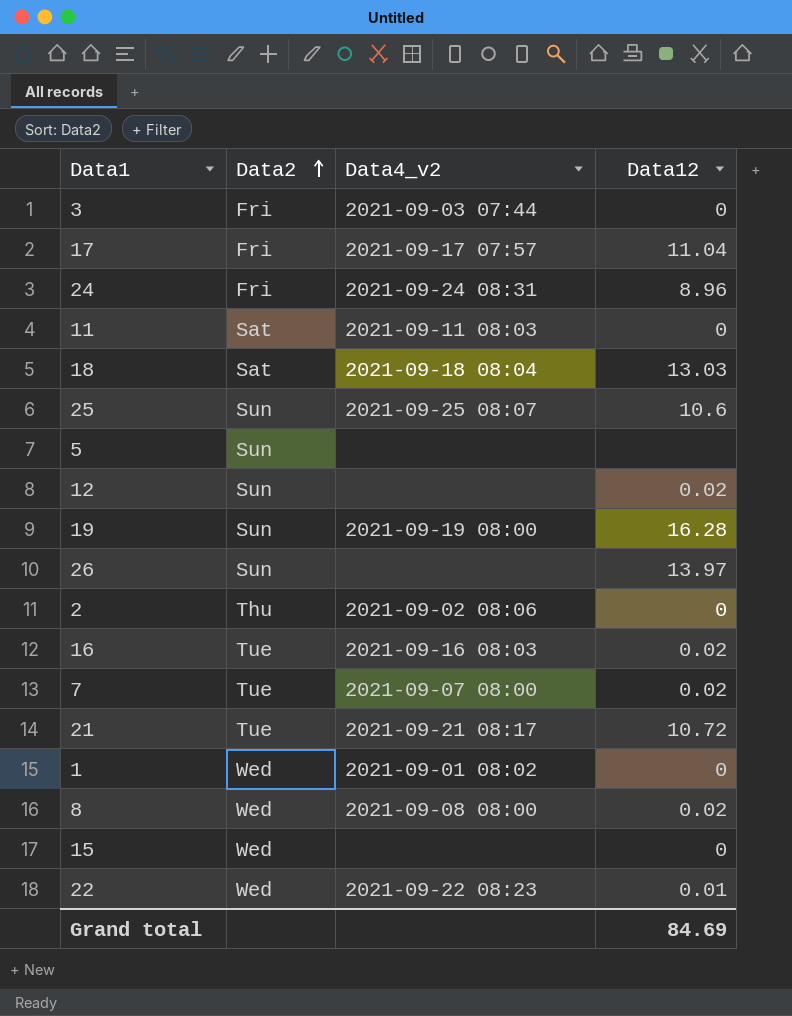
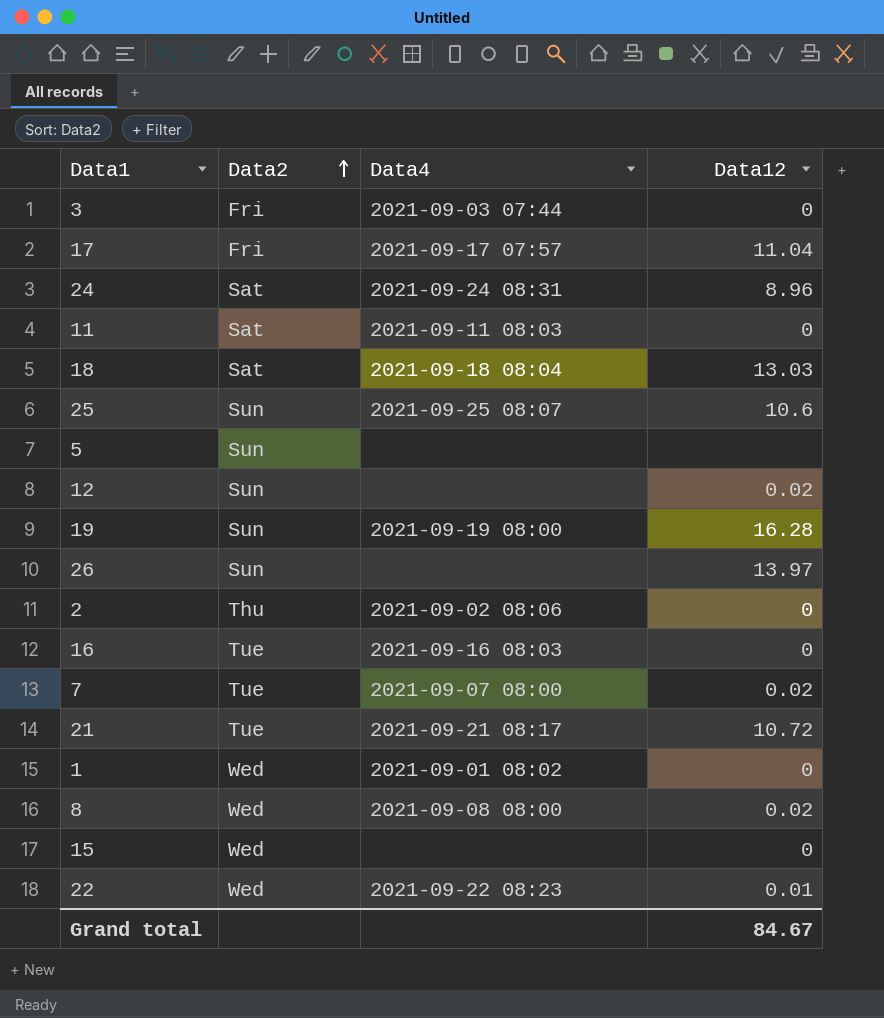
column name: Data4_v2 -> Data4
24 | Data2: Fri -> Sat
16 | Data12: 0.02 -> 0
Grand total | Data12: 84.69 -> 84.67

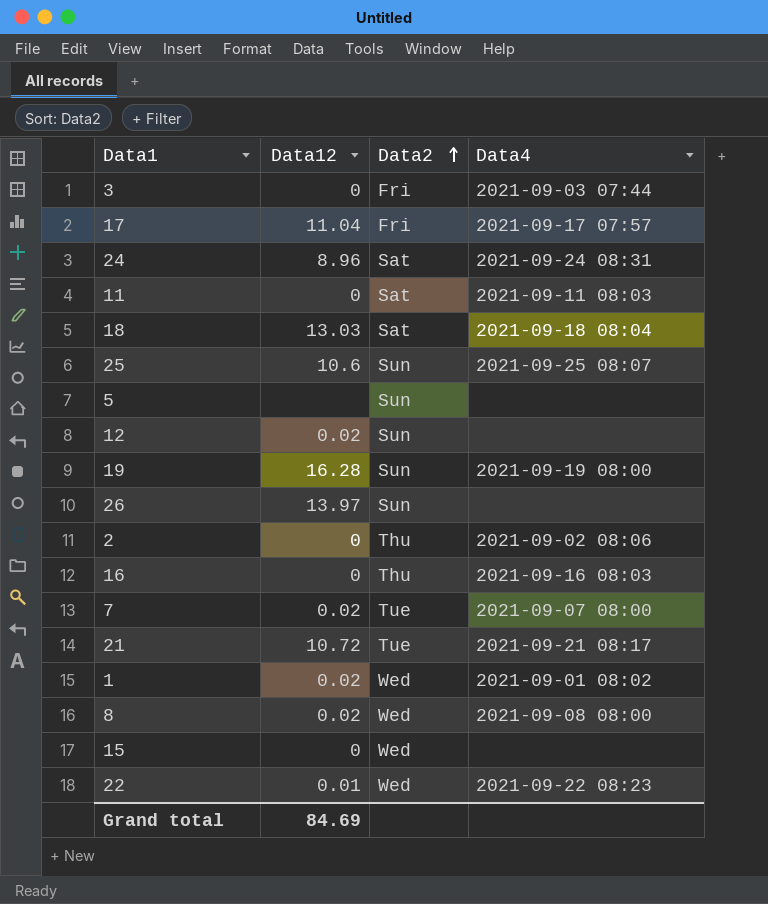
column Data12 | position: 4 -> 2
16 | Data2: Tue -> Thu
1 | Data12: 0 -> 0.02
Grand total | Data12: 84.67 -> 84.69

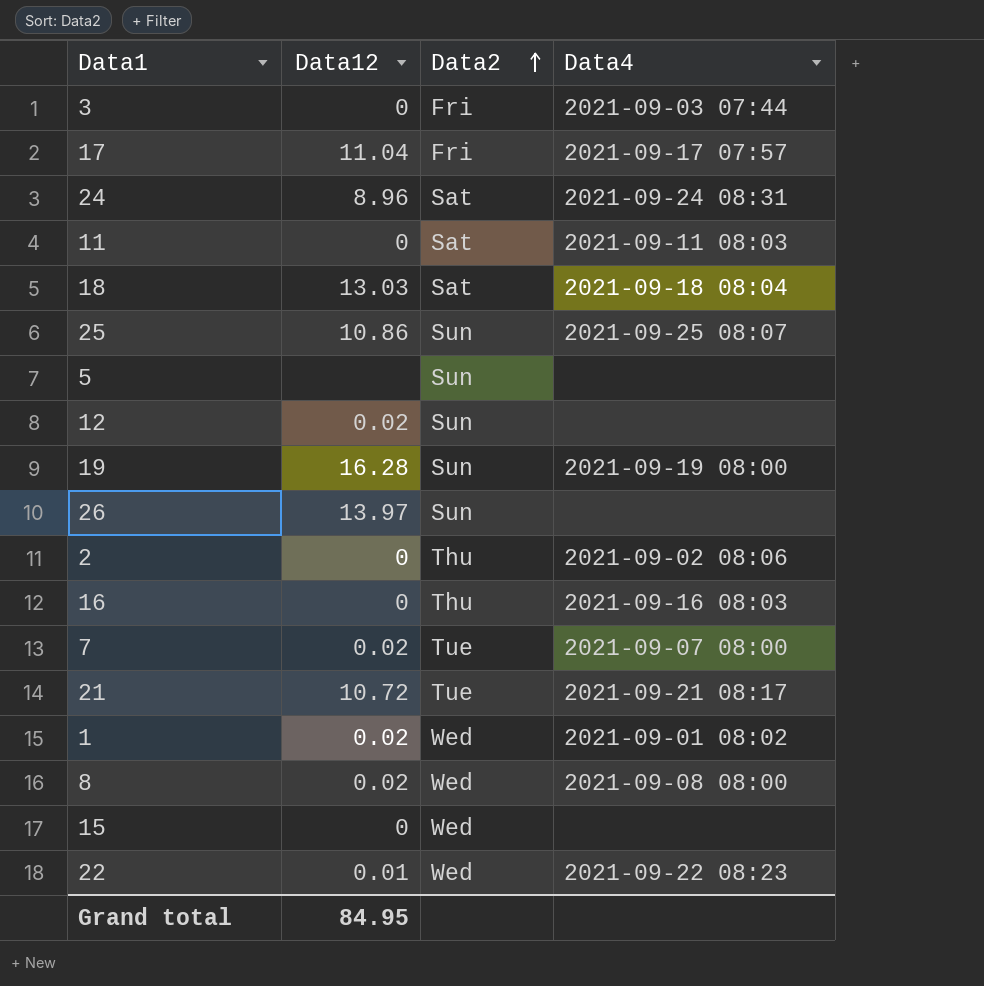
25 | Data12: 10.6 -> 10.86
Grand total | Data12: 84.69 -> 84.95

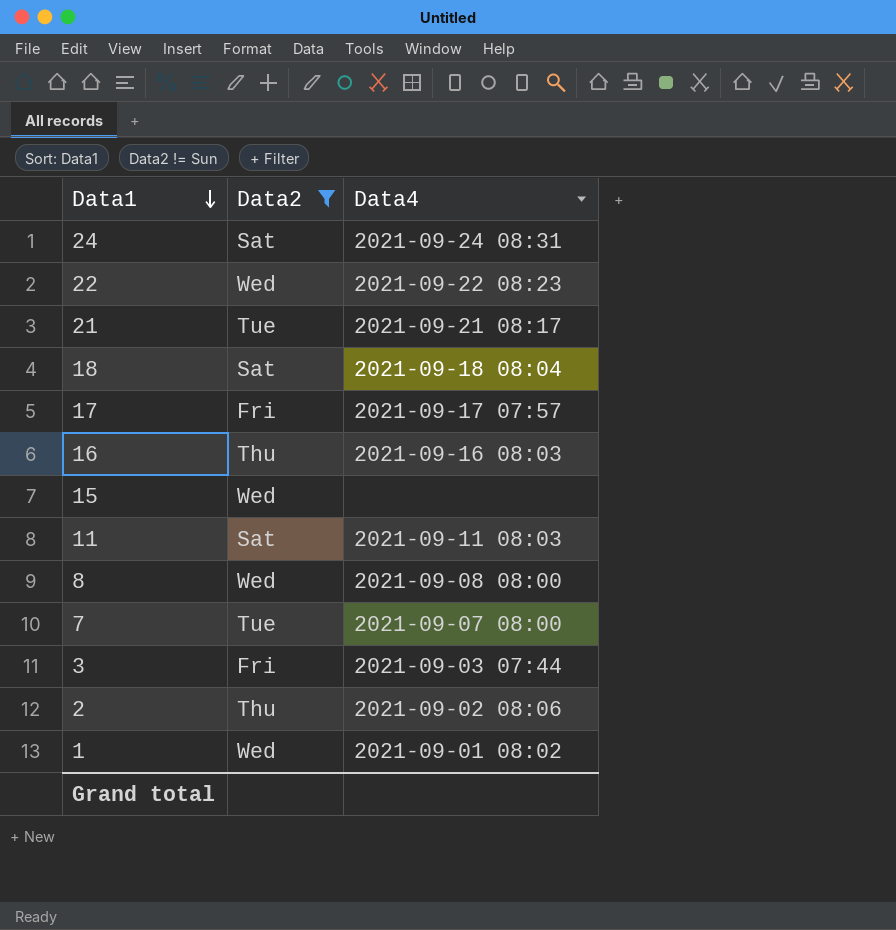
filter: none -> Data2 != Sun
row order: Data2 ascending -> Data1 descending
column Data12 | position: 2 -> none

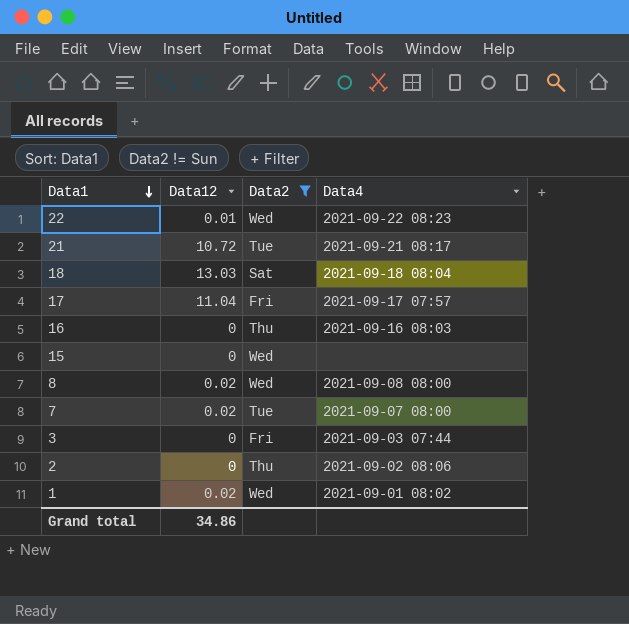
column Data12 | position: none -> 2
row 24: Sat | 2021-09-24 08:31 -> none
row 11: Sat | 2021-09-11 08:03 -> none

